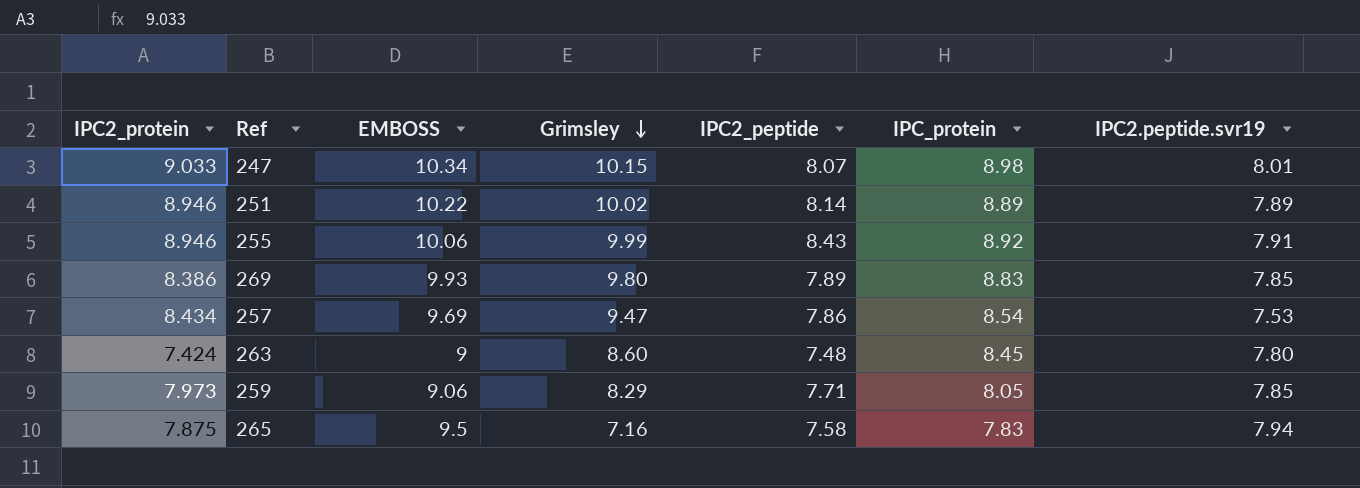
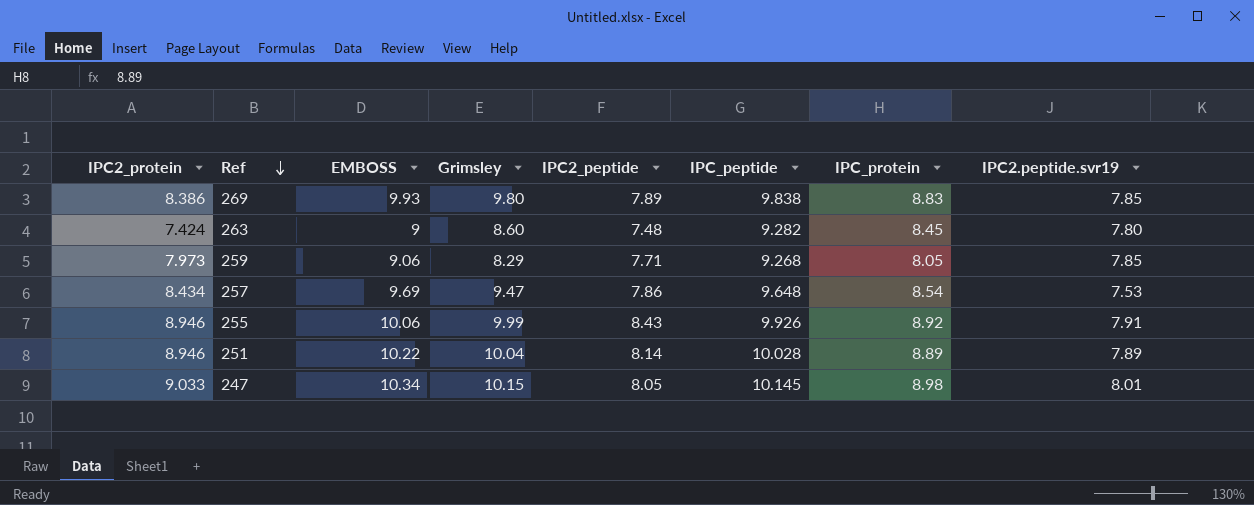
row order: Grimsley descending -> Ref descending
column IPC_peptide | position: none -> 6
row 265: 7.875 | 9.5 | 7.16 | 7.58 | 7.83 | 7.94 -> none
251 | Grimsley: 10.02 -> 10.04
247 | IPC2_peptide: 8.07 -> 8.05

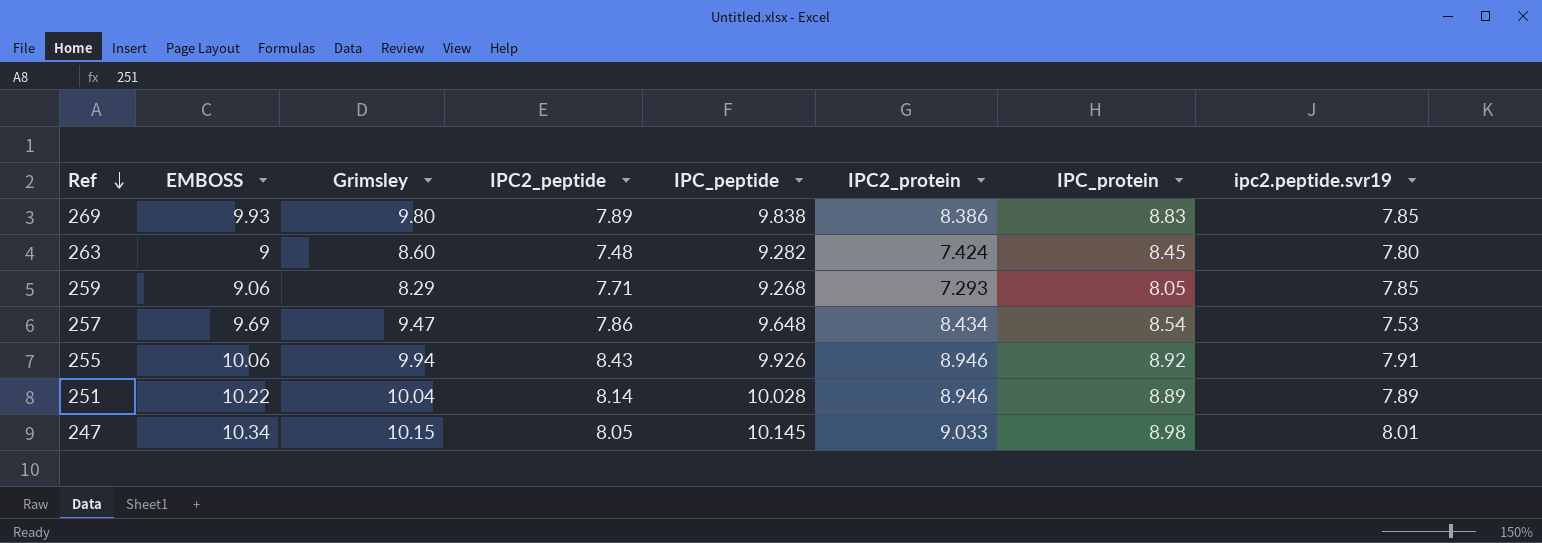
column IPC2_protein | position: 1 -> 6
column name: IPC2.peptide.svr19 -> ipc2.peptide.svr19
259 | IPC2_protein: 7.973 -> 7.293
255 | Grimsley: 9.99 -> 9.94

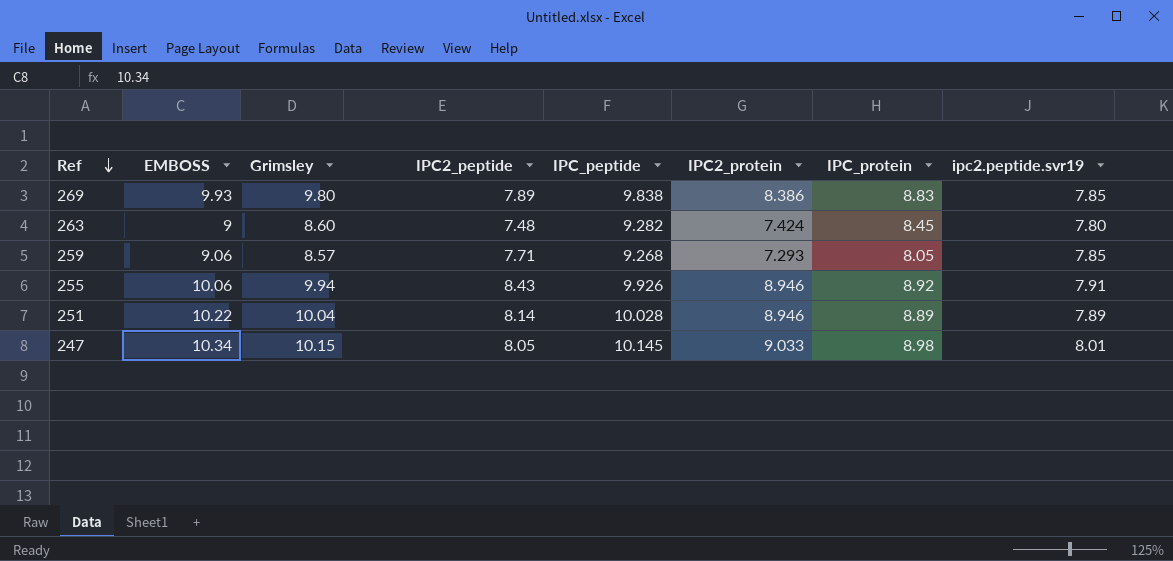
row 257: 9.69 | 9.47 | 7.86 | 9.648 | 8.434 | 8.54 | 7.53 -> none
259 | Grimsley: 8.29 -> 8.57

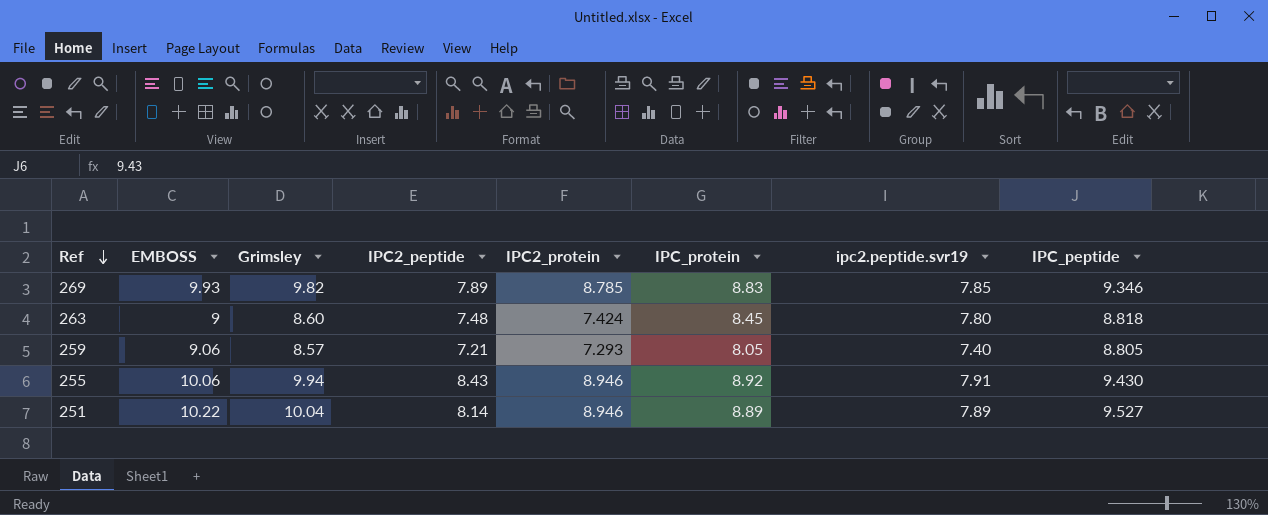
column IPC_peptide | position: 5 -> 8
row 247: 10.34 | 10.15 | 8.05 | 10.145 | 9.033 | 8.98 | 8.01 -> none
269 | Grimsley: 9.80 -> 9.82
269 | IPC2_protein: 8.386 -> 8.785
269 | IPC_peptide: 9.838 -> 9.346
263 | IPC_peptide: 9.282 -> 8.818
259 | IPC2_peptide: 7.71 -> 7.21
259 | ipc2.peptide.svr19: 7.85 -> 7.40
259 | IPC_peptide: 9.268 -> 8.805
255 | IPC_peptide: 9.926 -> 9.430
251 | IPC_peptide: 10.028 -> 9.527

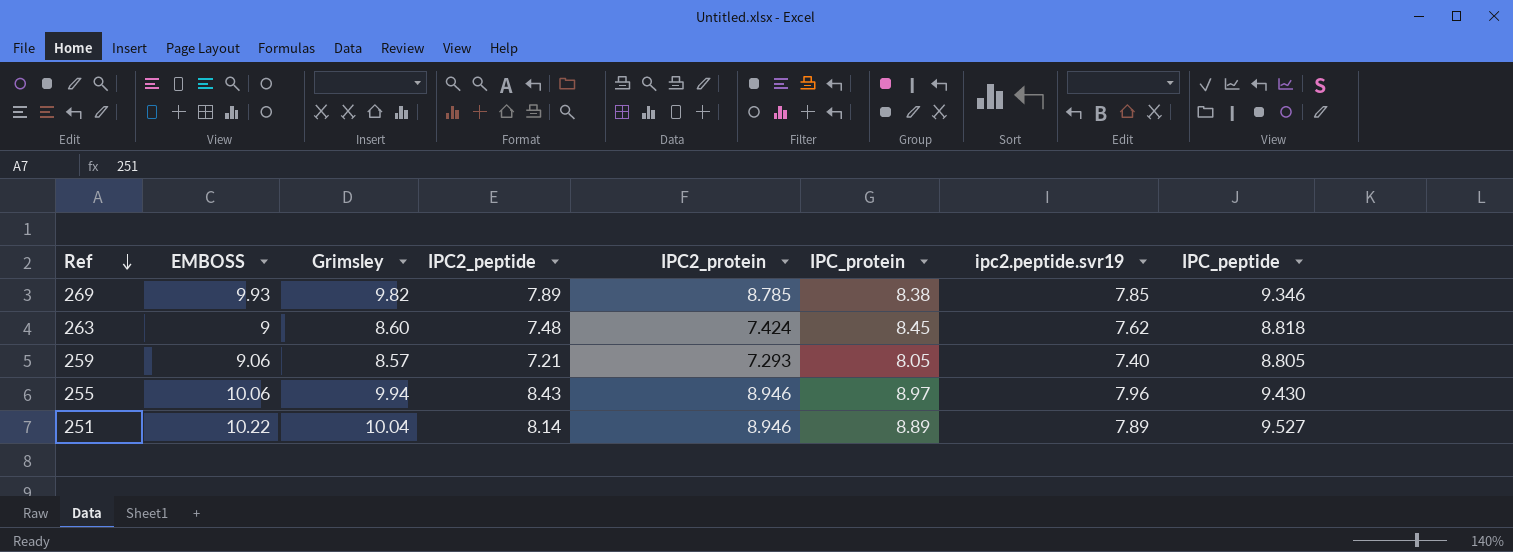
269 | IPC_protein: 8.83 -> 8.38
263 | ipc2.peptide.svr19: 7.80 -> 7.62
255 | IPC_protein: 8.92 -> 8.97
255 | ipc2.peptide.svr19: 7.91 -> 7.96

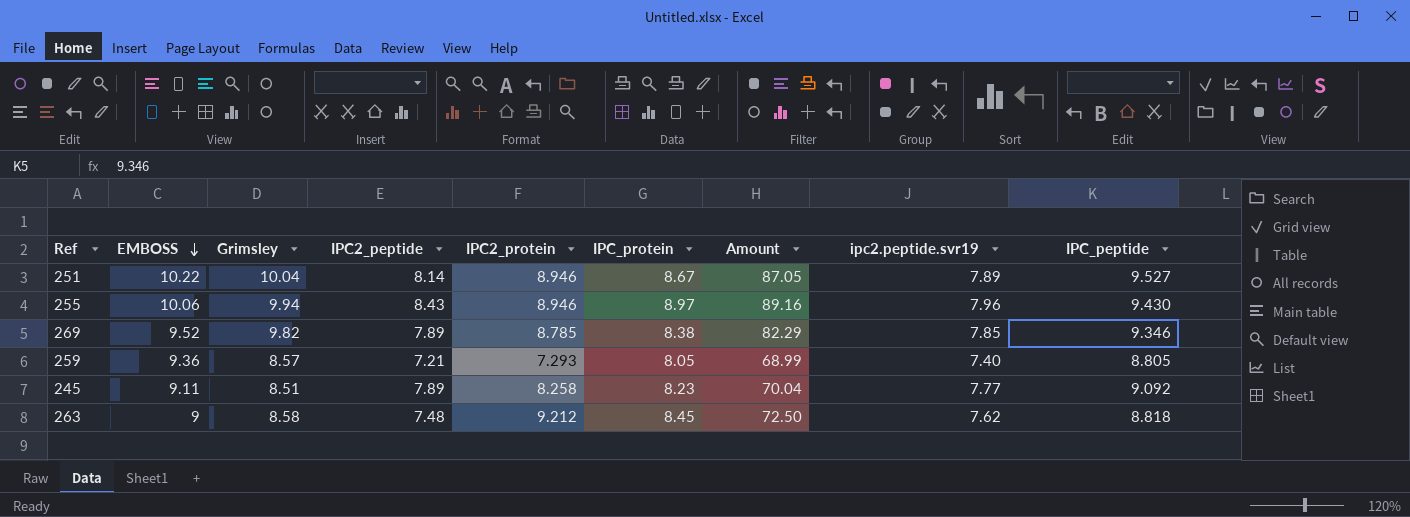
row order: Ref descending -> EMBOSS descending
column Amount | formula: none -> [Grimsley] * [IPC_protein]
251 | IPC_protein: 8.89 -> 8.67
269 | EMBOSS: 9.93 -> 9.52
259 | EMBOSS: 9.06 -> 9.36
row 245: none -> 9.11 | 8.51 | 7.89 | 8.258 | 8.23 | 70.04 | 7.77 | 9.092
263 | Grimsley: 8.60 -> 8.58
263 | IPC2_protein: 7.424 -> 9.212

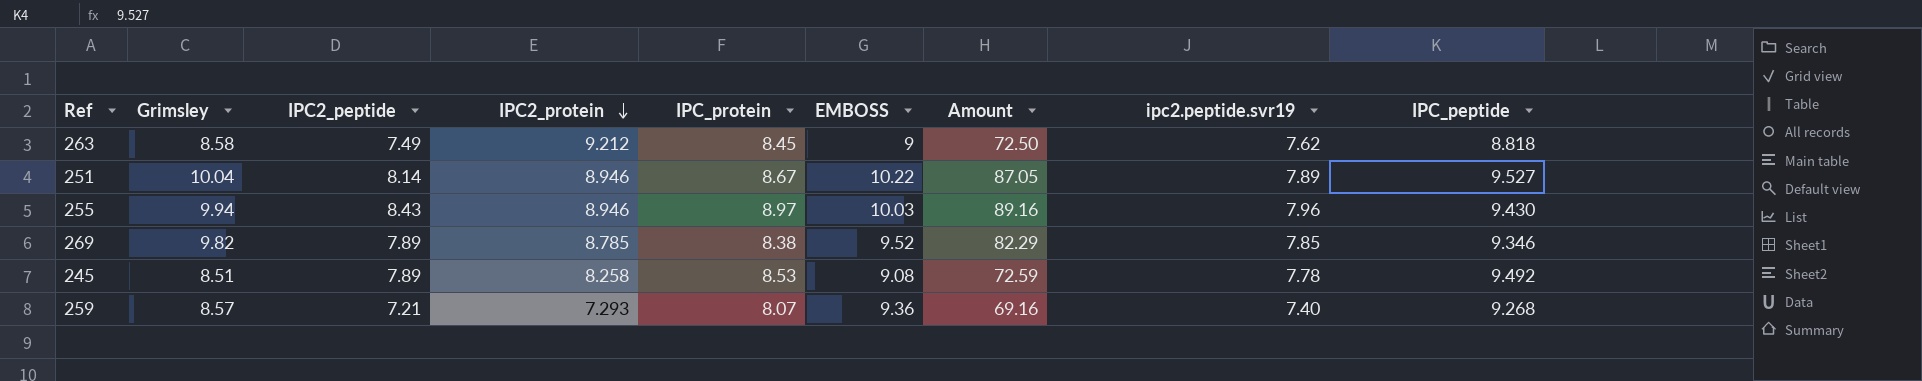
row order: EMBOSS descending -> IPC2_protein descending
column EMBOSS | position: 2 -> 6
263 | IPC2_peptide: 7.48 -> 7.49
255 | EMBOSS: 10.06 -> 10.03
245 | IPC_protein: 8.23 -> 8.53
245 | EMBOSS: 9.11 -> 9.08
245 | Amount: 70.04 -> 72.59
245 | ipc2.peptide.svr19: 7.77 -> 7.78
245 | IPC_peptide: 9.092 -> 9.492
259 | IPC_protein: 8.05 -> 8.07
259 | Amount: 68.99 -> 69.16
259 | IPC_peptide: 8.805 -> 9.268

